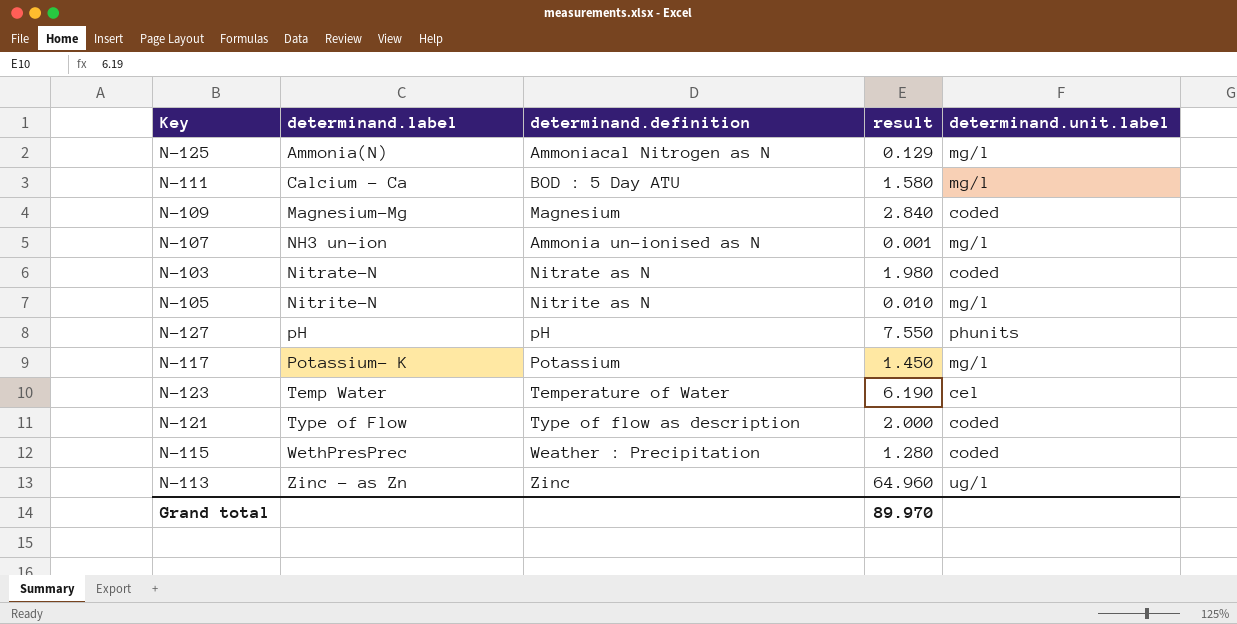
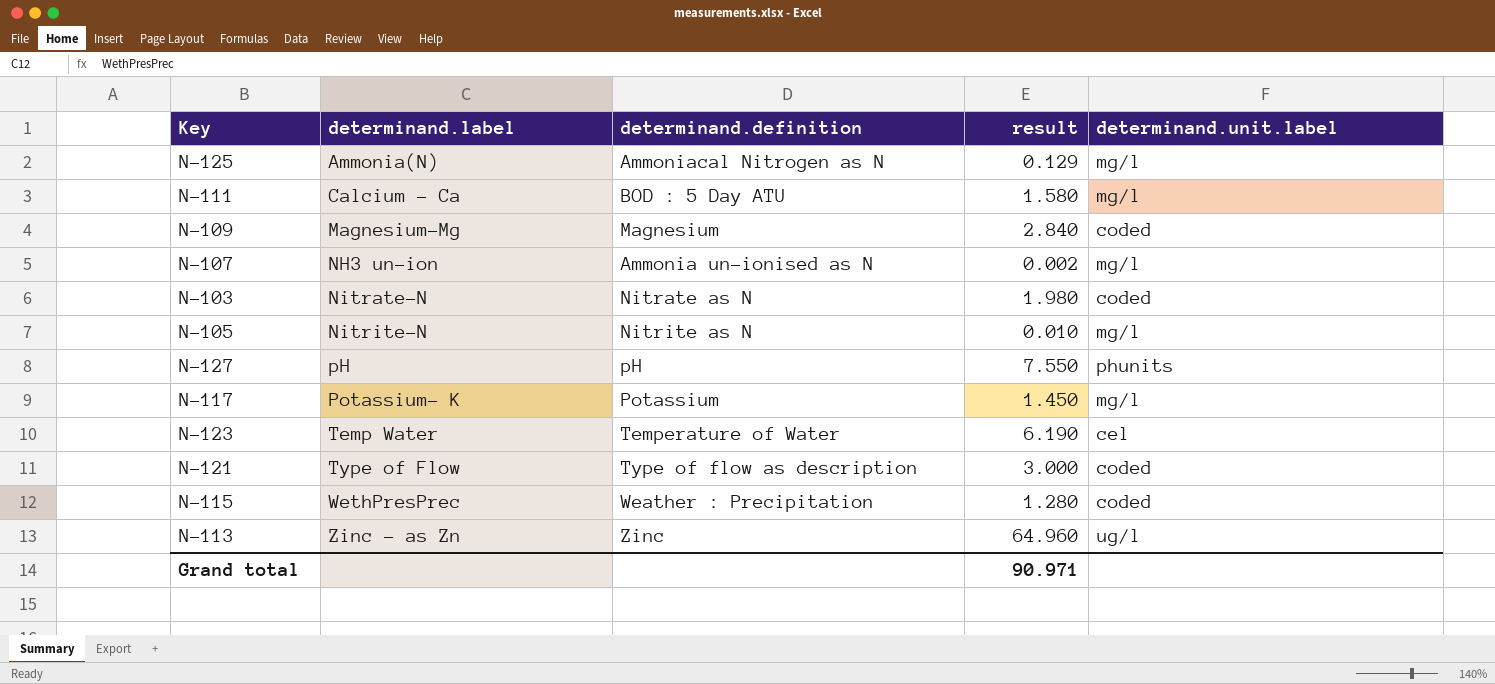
N-107 | result: 0.001 -> 0.002
N-121 | result: 2.000 -> 3.000
Grand total | result: 89.970 -> 90.971

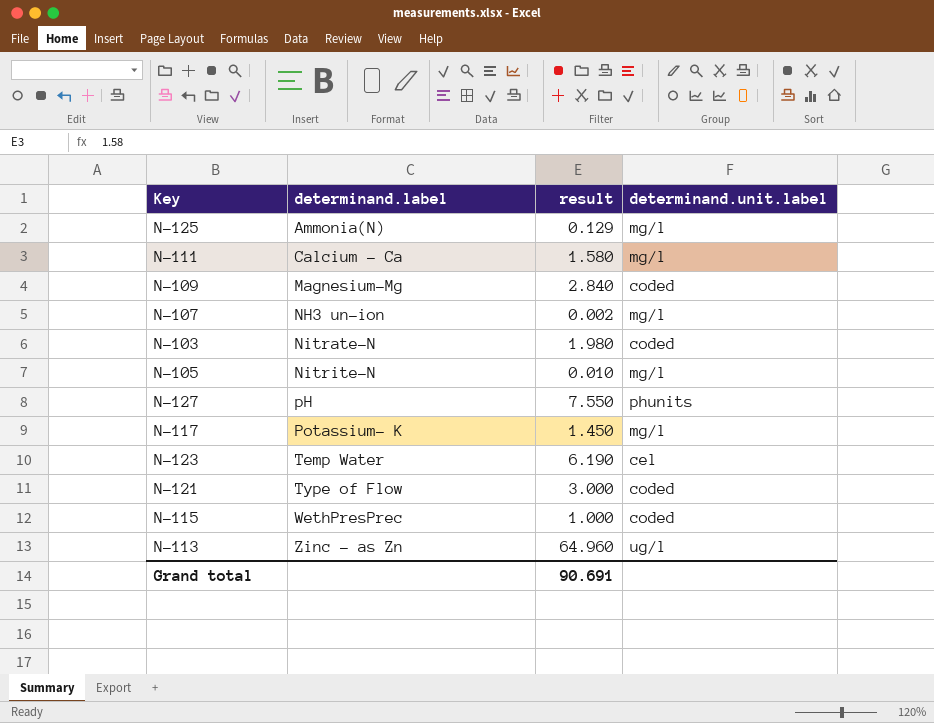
column determinand.definition | position: 3 -> none
N-115 | result: 1.280 -> 1.000
Grand total | result: 90.971 -> 90.691

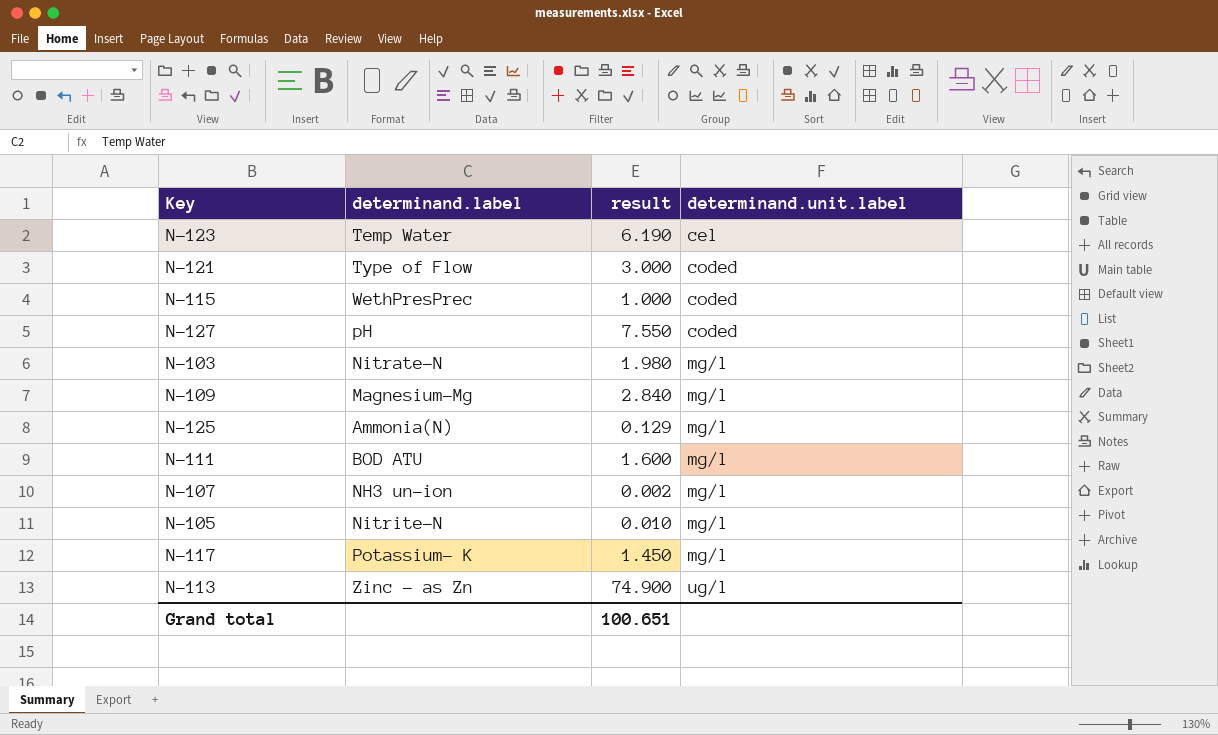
row order: determinand.label ascending -> determinand.unit.label ascending
N-127 | determinand.unit.label: phunits -> coded
N-103 | determinand.unit.label: coded -> mg/l
N-109 | determinand.unit.label: coded -> mg/l
N-111 | determinand.label: Calcium - Ca -> BOD ATU
N-111 | result: 1.580 -> 1.600
N-113 | result: 64.960 -> 74.900
Grand total | result: 90.691 -> 100.651

